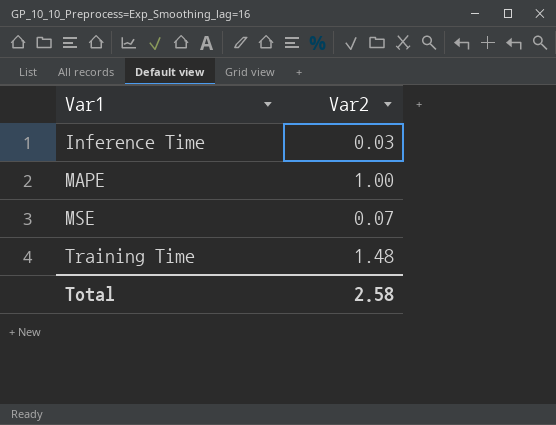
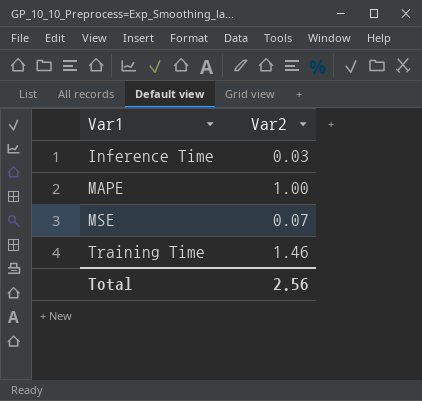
Training Time | Var2: 1.48 -> 1.46
Total | Var2: 2.58 -> 2.56

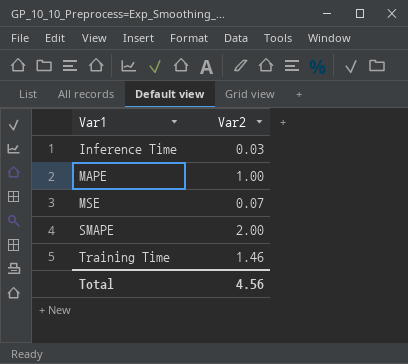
row SMAPE: none -> 2.00
Total | Var2: 2.56 -> 4.56

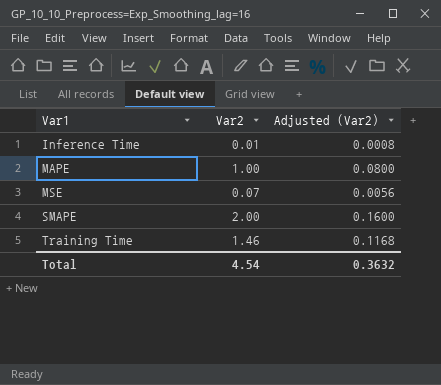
column Adjusted (Var2) | formula: none -> [Var2] * 0.08
Inference Time | Var2: 0.03 -> 0.01
Total | Var2: 4.56 -> 4.54

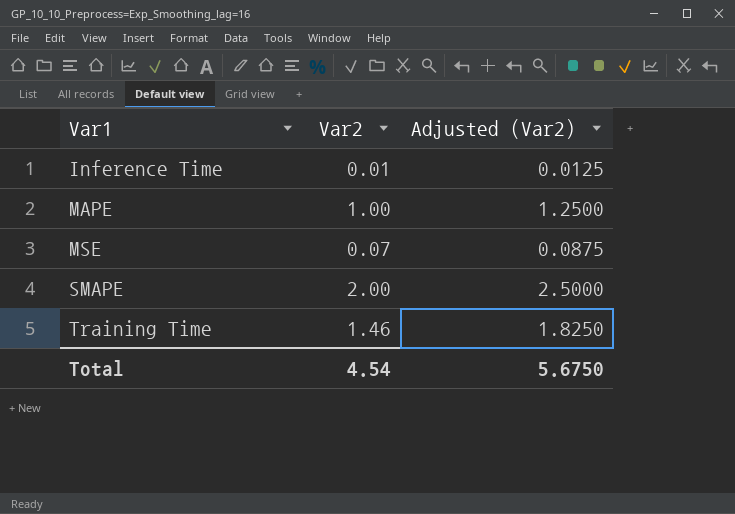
column Adjusted (Var2) | formula: [Var2] * 0.08 -> [Var2] * 1.25
Total | Adjusted (Var2): 0.3632 -> 5.6750

